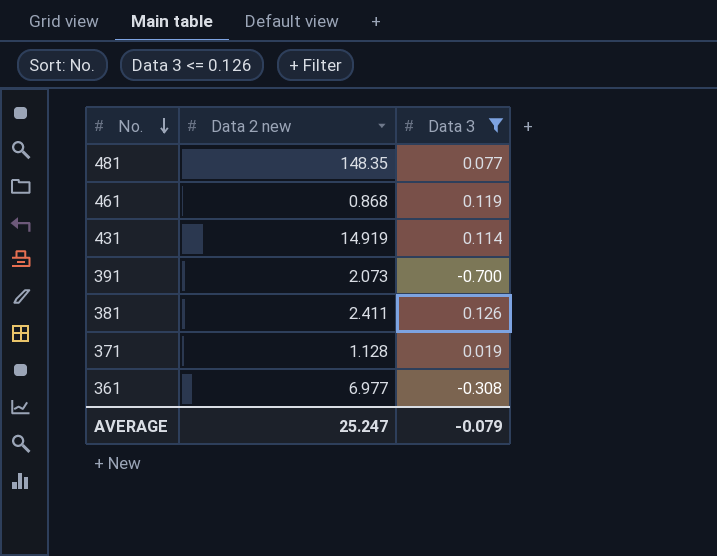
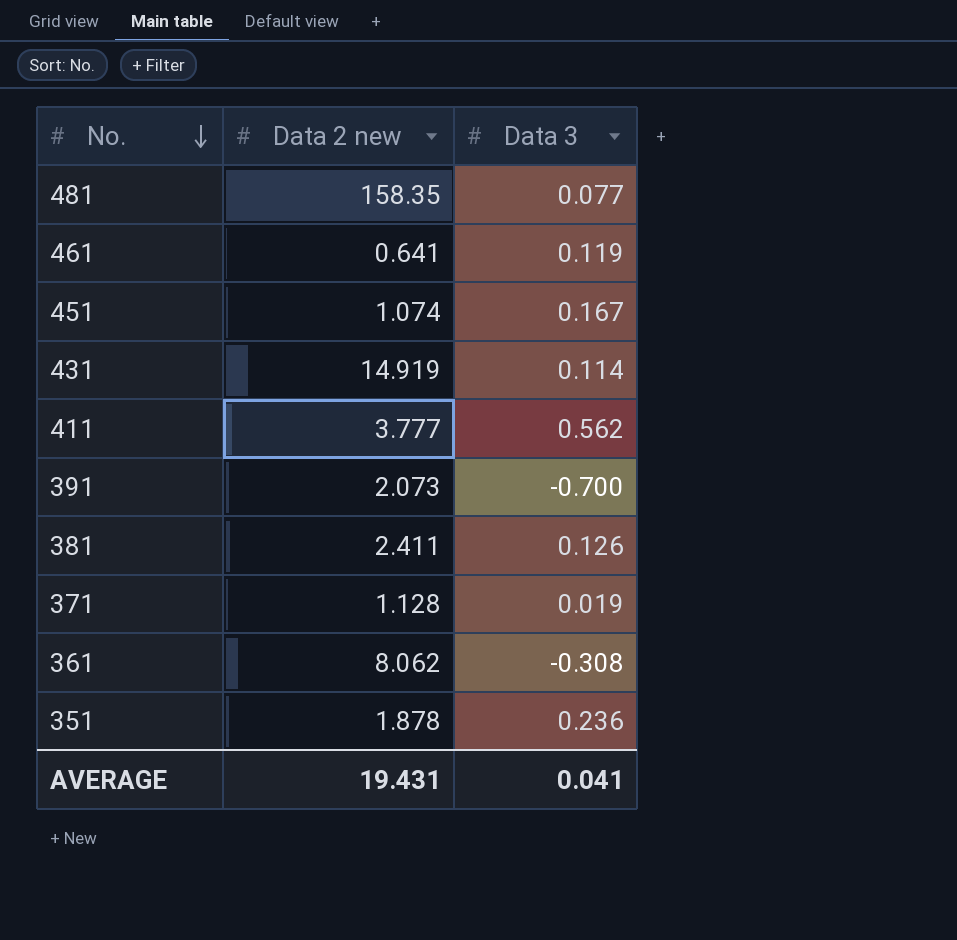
filter: Data 3 <= 0.126 -> none
481 | Data 2 new: 148.35 -> 158.35
461 | Data 2 new: 0.868 -> 0.641
361 | Data 2 new: 6.977 -> 8.062
AVERAGE | Data 2 new: 25.247 -> 19.431
AVERAGE | Data 3: -0.079 -> 0.041

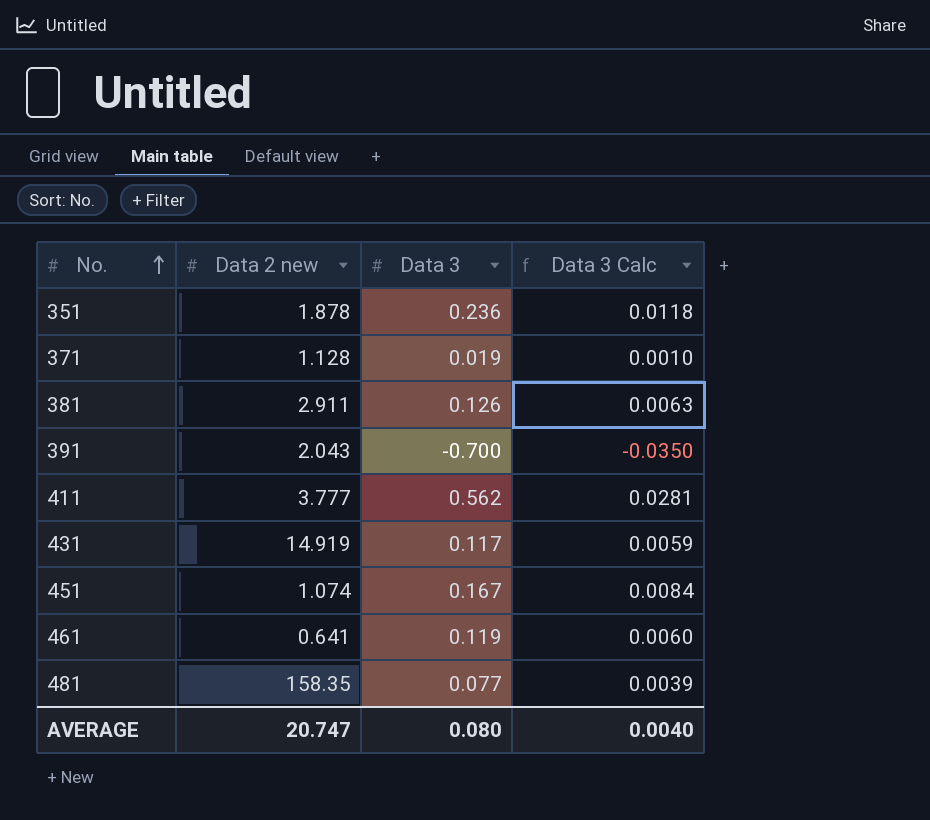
row order: No. descending -> No. ascending
column Data 3 Calc | formula: none -> [Data 3] * 0.05
row 361: 8.062 | -0.308 -> none
381 | Data 2 new: 2.411 -> 2.911
391 | Data 2 new: 2.073 -> 2.043
431 | Data 3: 0.114 -> 0.117
AVERAGE | Data 2 new: 19.431 -> 20.747
AVERAGE | Data 3: 0.041 -> 0.080

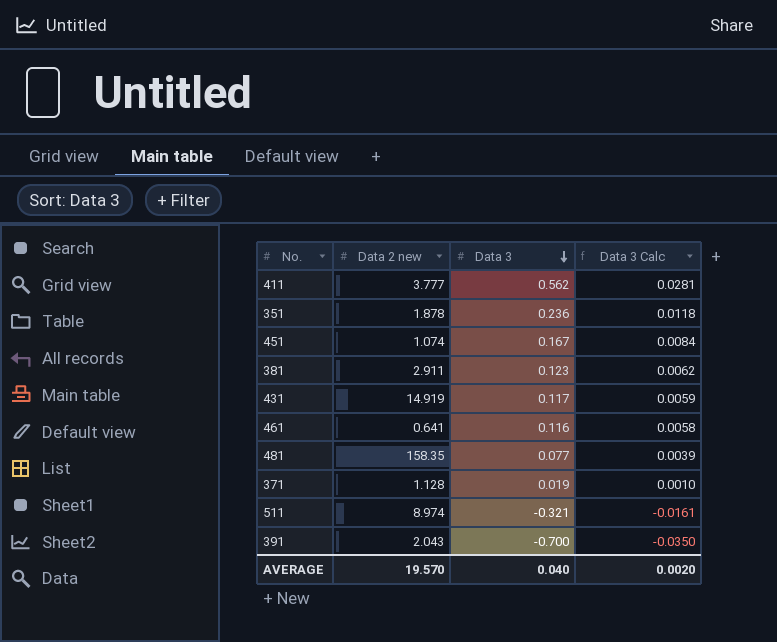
row order: No. ascending -> Data 3 descending
381 | Data 3: 0.126 -> 0.123
381 | Data 3 Calc: 0.0063 -> 0.0062
461 | Data 3: 0.119 -> 0.116
461 | Data 3 Calc: 0.0060 -> 0.0058
row 511: none -> 8.974 | -0.321 | -0.0161
AVERAGE | Data 2 new: 20.747 -> 19.570
AVERAGE | Data 3: 0.080 -> 0.040
AVERAGE | Data 3 Calc: 0.0040 -> 0.0020

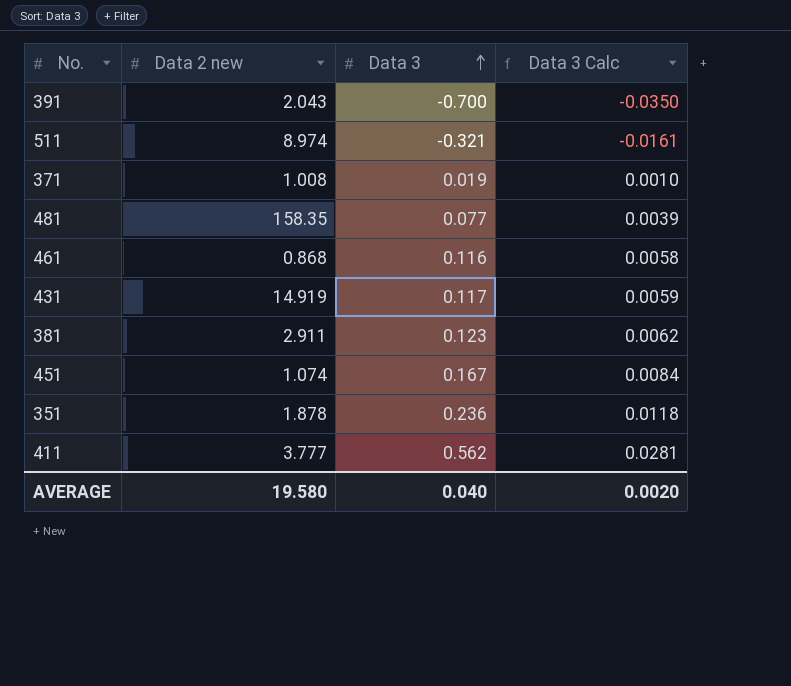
row order: Data 3 descending -> Data 3 ascending
371 | Data 2 new: 1.128 -> 1.008
461 | Data 2 new: 0.641 -> 0.868
AVERAGE | Data 2 new: 19.570 -> 19.580

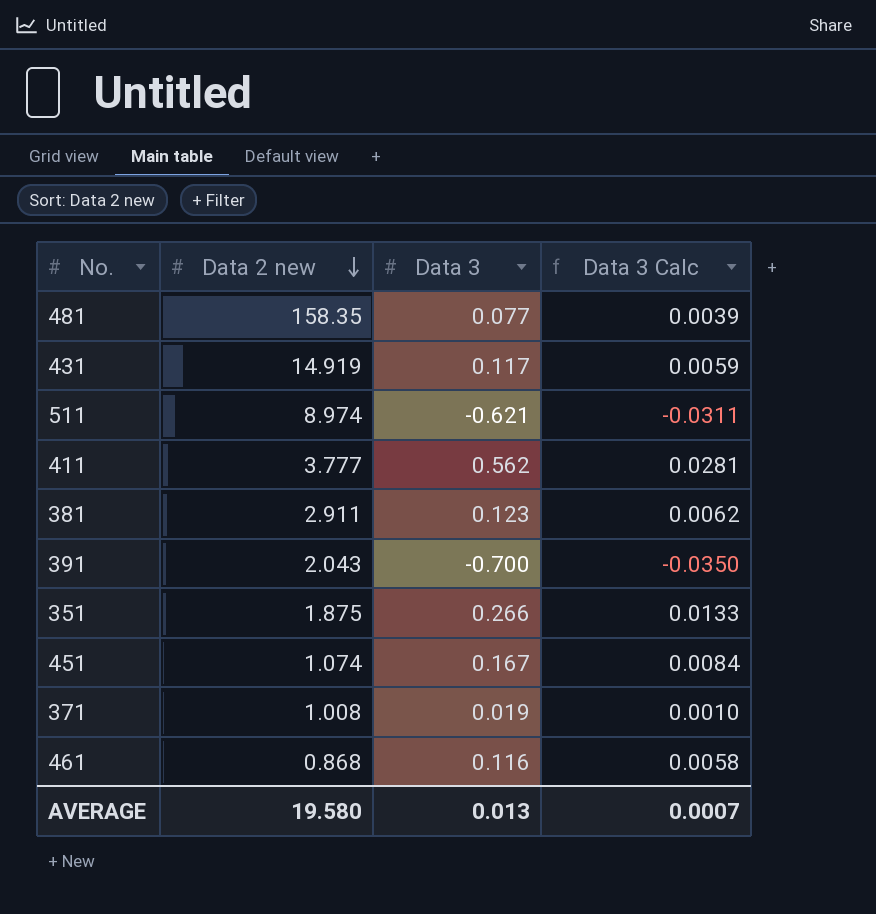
row order: Data 3 ascending -> Data 2 new descending
511 | Data 3: -0.321 -> -0.621
511 | Data 3 Calc: -0.0161 -> -0.0311
351 | Data 2 new: 1.878 -> 1.875
351 | Data 3: 0.236 -> 0.266
351 | Data 3 Calc: 0.0118 -> 0.0133
AVERAGE | Data 3: 0.040 -> 0.013
AVERAGE | Data 3 Calc: 0.0020 -> 0.0007

